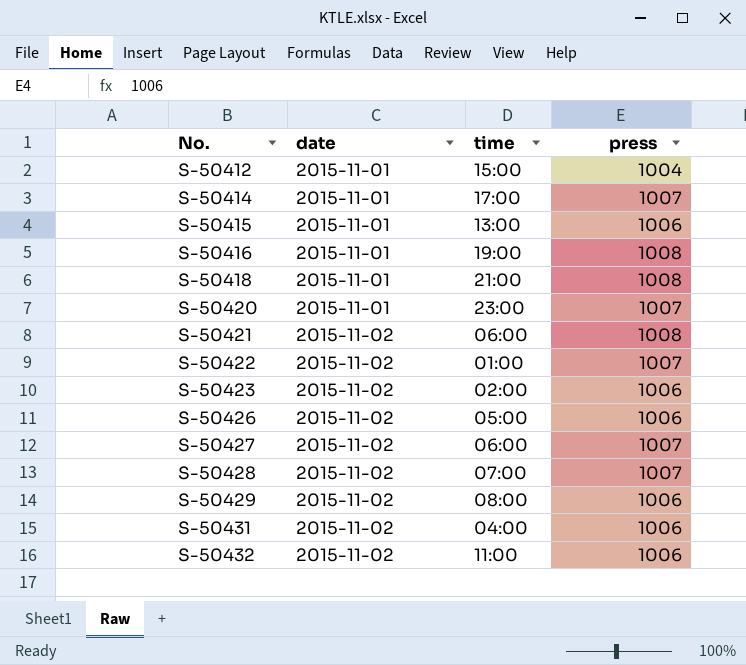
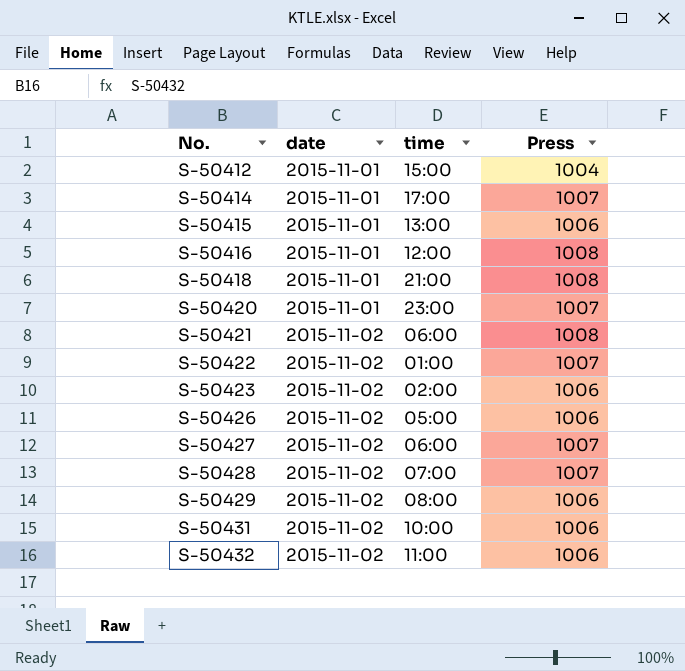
column name: press -> Press
S-50416 | time: 19:00 -> 12:00
S-50431 | time: 04:00 -> 10:00

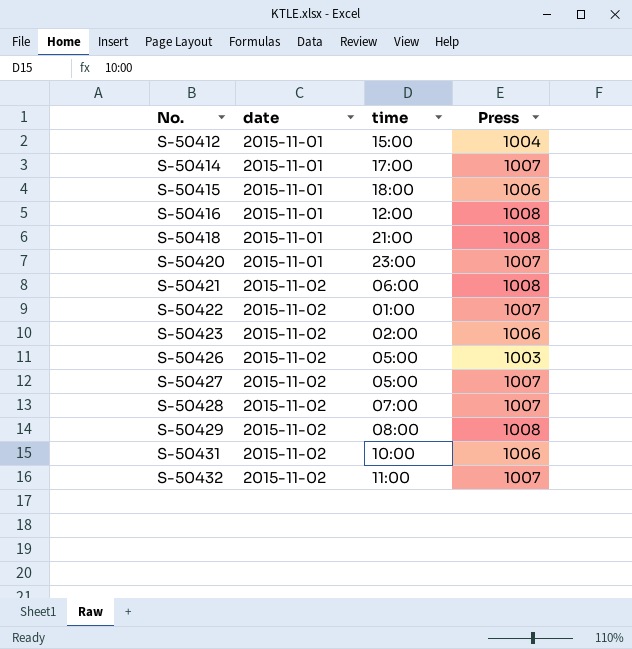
S-50415 | time: 13:00 -> 18:00
S-50426 | Press: 1006 -> 1003
S-50427 | time: 06:00 -> 05:00
S-50429 | Press: 1006 -> 1008
S-50432 | Press: 1006 -> 1007

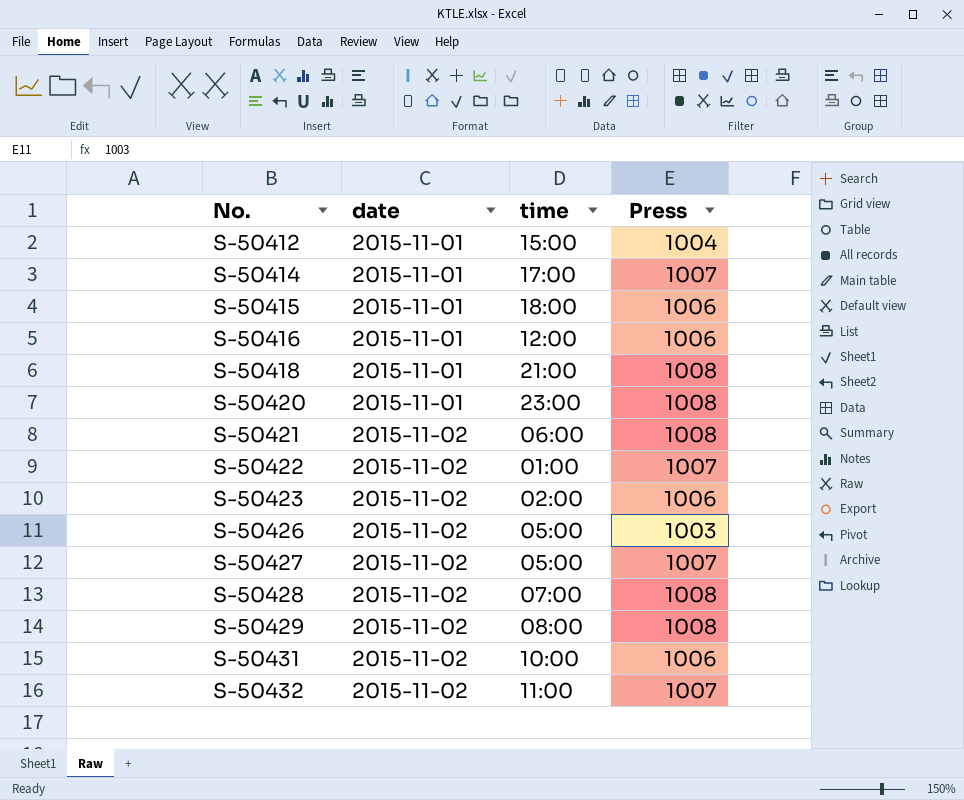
S-50416 | Press: 1008 -> 1006
S-50420 | Press: 1007 -> 1008
S-50428 | Press: 1007 -> 1008

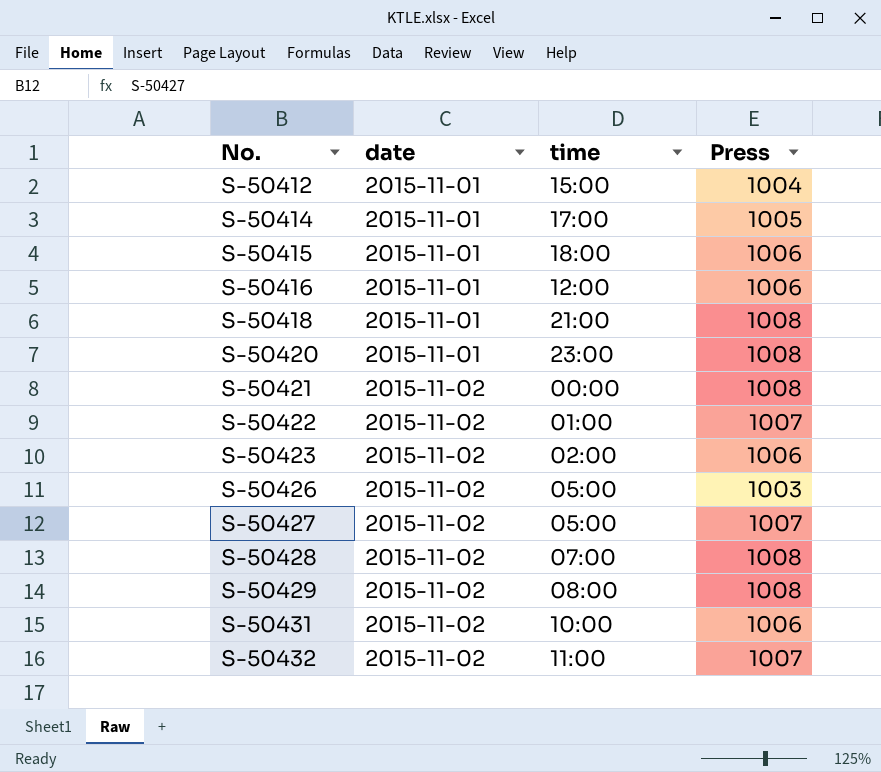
S-50414 | Press: 1007 -> 1005
S-50421 | time: 06:00 -> 00:00

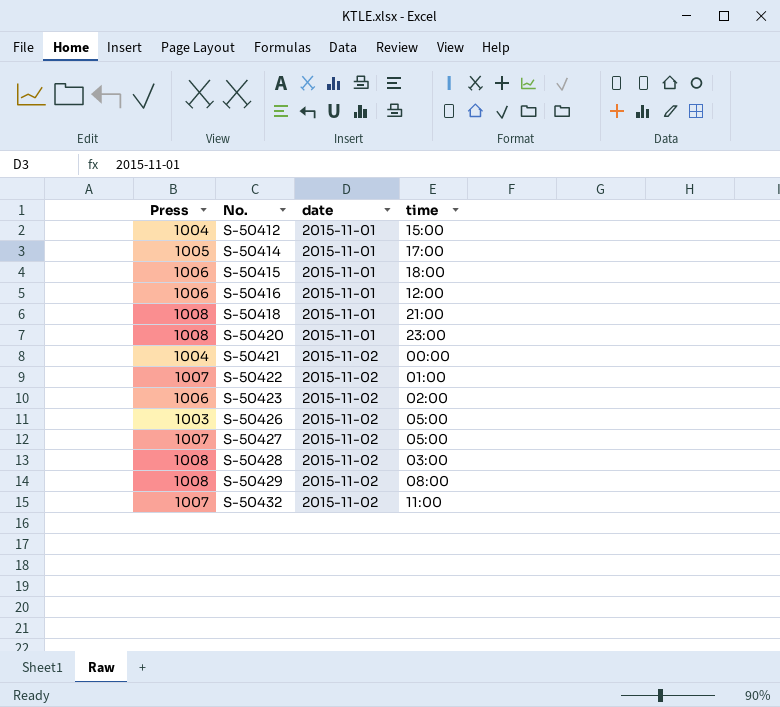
column Press | position: 4 -> 1
row S-50431: 2015-11-02 | 10:00 | 1006 -> none
S-50421 | Press: 1008 -> 1004
S-50428 | time: 07:00 -> 03:00

